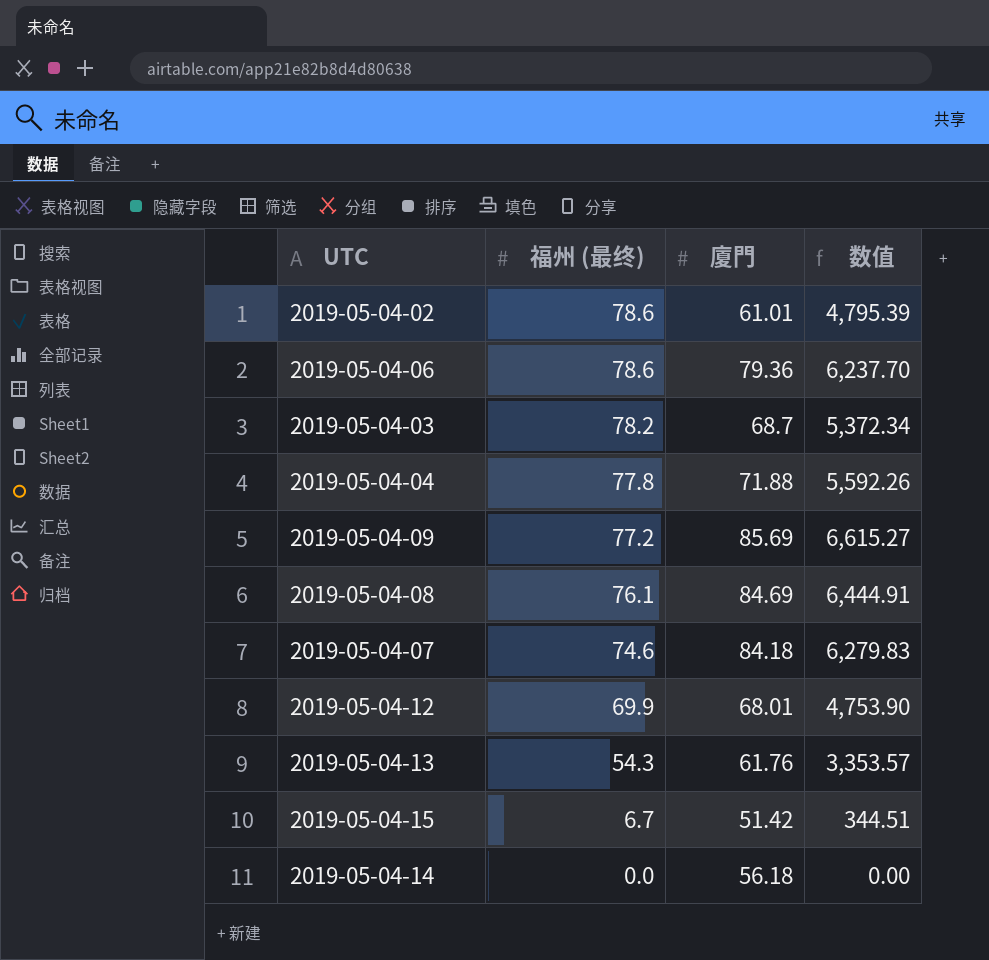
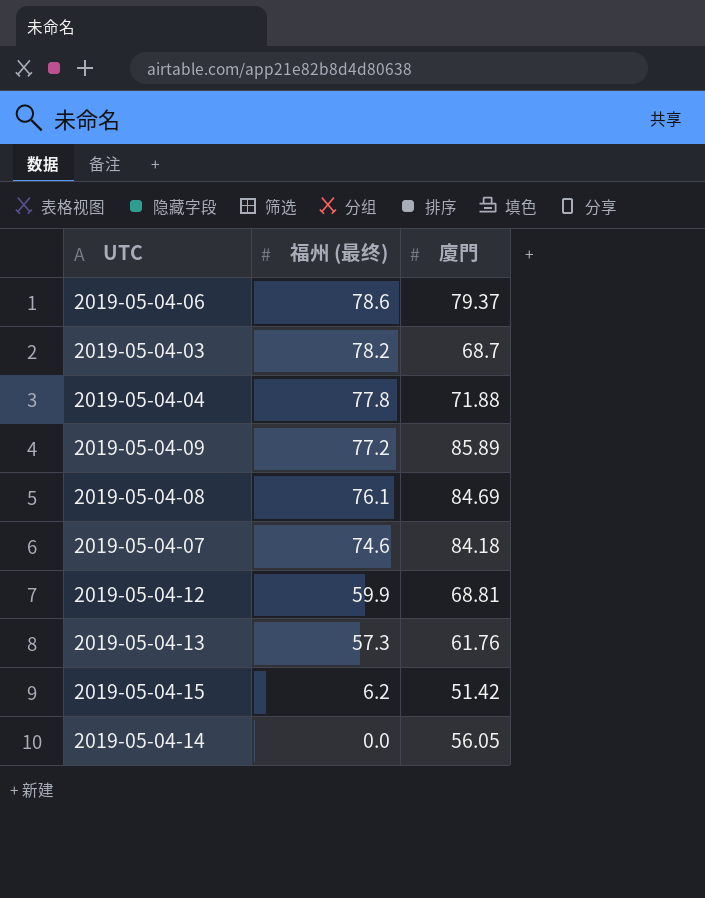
column 数值 | formula: [福州 (最终)] * [廈門] -> none
row 2019-05-04-02: 78.6 | 61.01 | 4,795.39 -> none
2019-05-04-06 | 廈門: 79.36 -> 79.37
2019-05-04-09 | 廈門: 85.69 -> 85.89
2019-05-04-12 | 福州 (最终): 69.9 -> 59.9
2019-05-04-12 | 廈門: 68.01 -> 68.81
2019-05-04-13 | 福州 (最终): 54.3 -> 57.3
2019-05-04-15 | 福州 (最终): 6.7 -> 6.2
2019-05-04-14 | 廈門: 56.18 -> 56.05

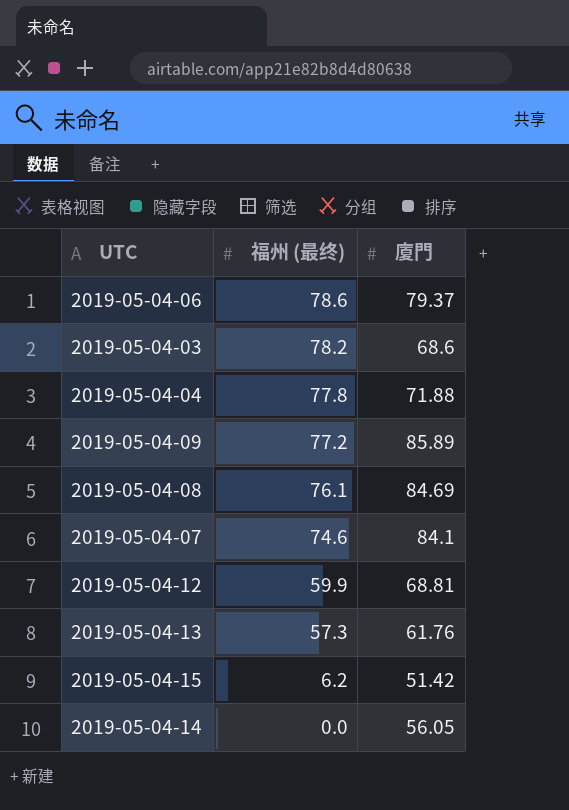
2019-05-04-03 | 廈門: 68.7 -> 68.6
2019-05-04-07 | 廈門: 84.18 -> 84.1

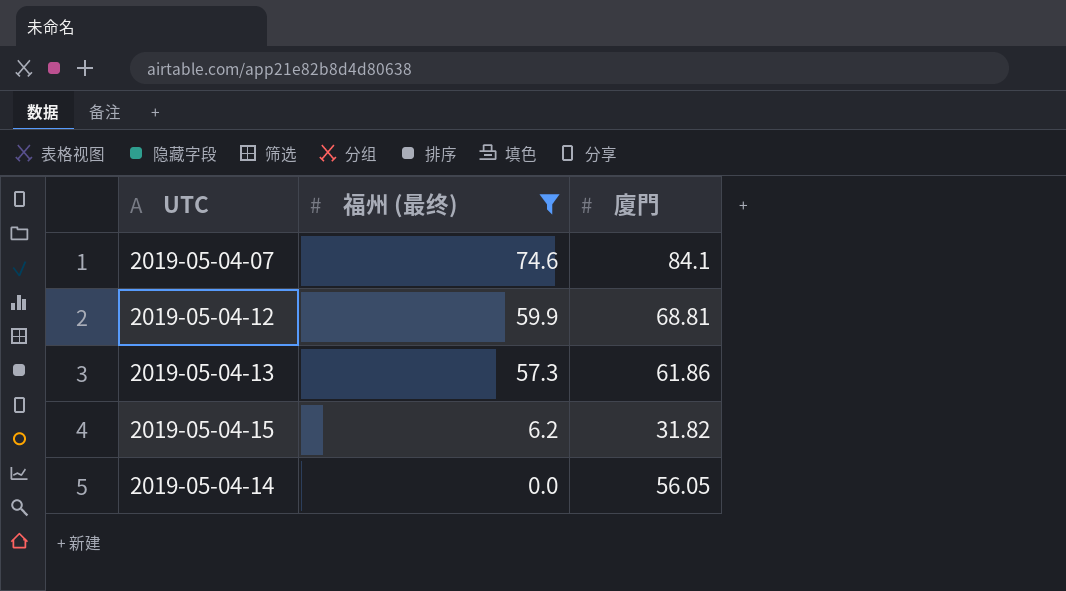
filter: none -> 福州 (最终) <= 74.6
2019-05-04-13 | 廈門: 61.76 -> 61.86
2019-05-04-15 | 廈門: 51.42 -> 31.82

